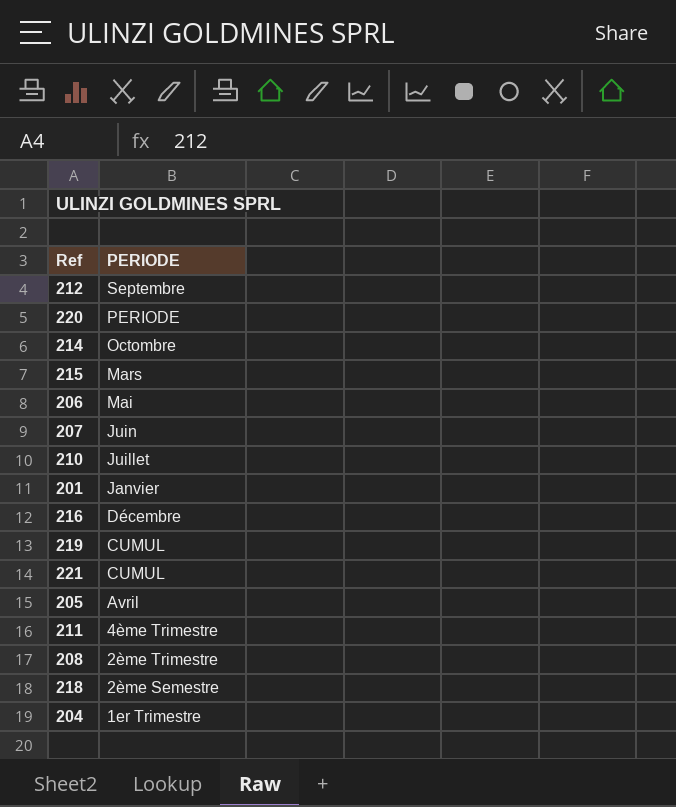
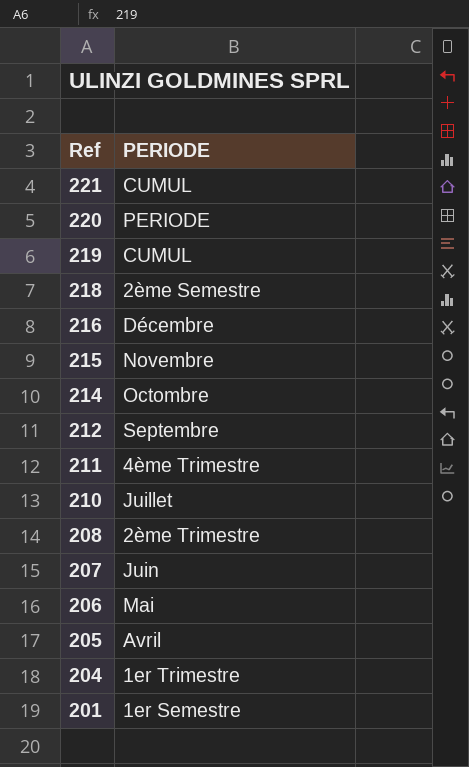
row order: PERIODE descending -> Ref descending
215 | PERIODE: Mars -> Novembre
201 | PERIODE: Janvier -> 1er Semestre

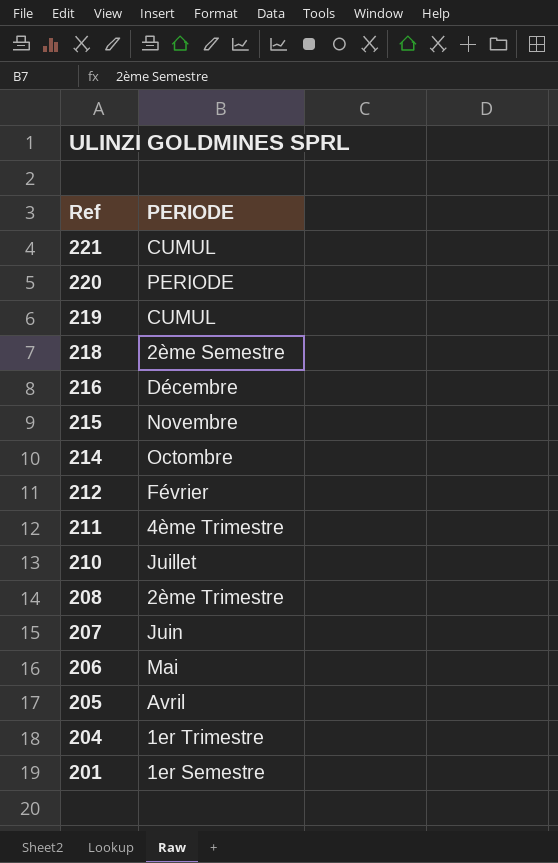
212 | PERIODE: Septembre -> Février

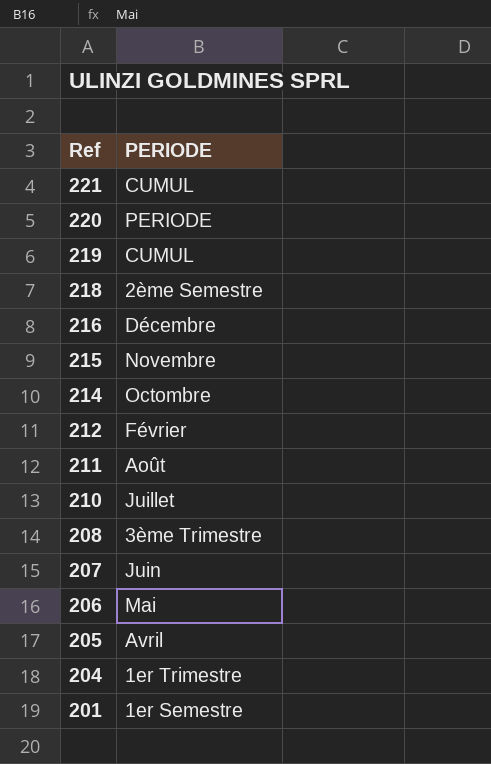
211 | PERIODE: 4ème Trimestre -> Août
208 | PERIODE: 2ème Trimestre -> 3ème Trimestre

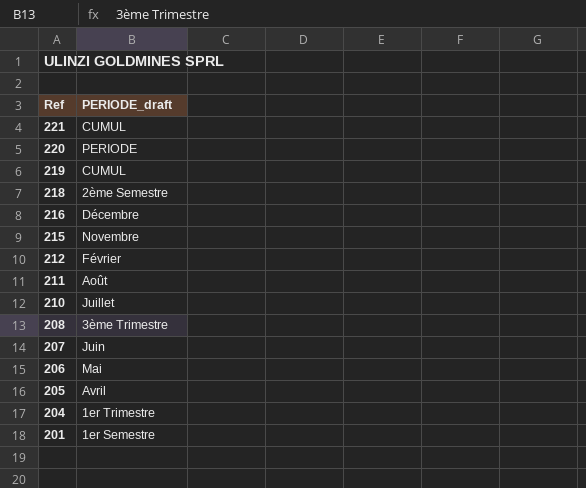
column name: PERIODE -> PERIODE_draft
row 214: Octombre -> none

